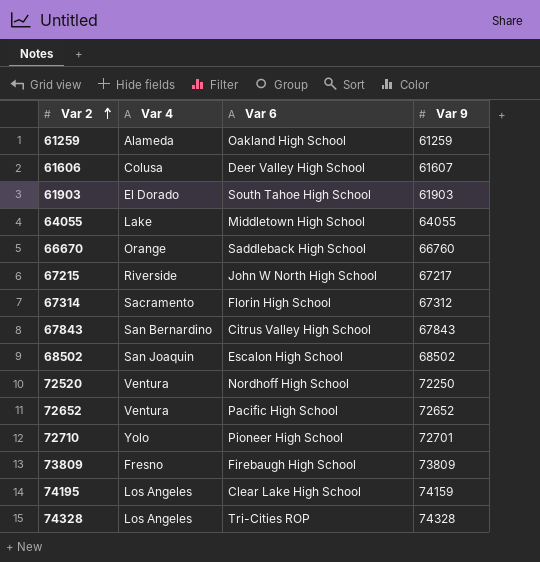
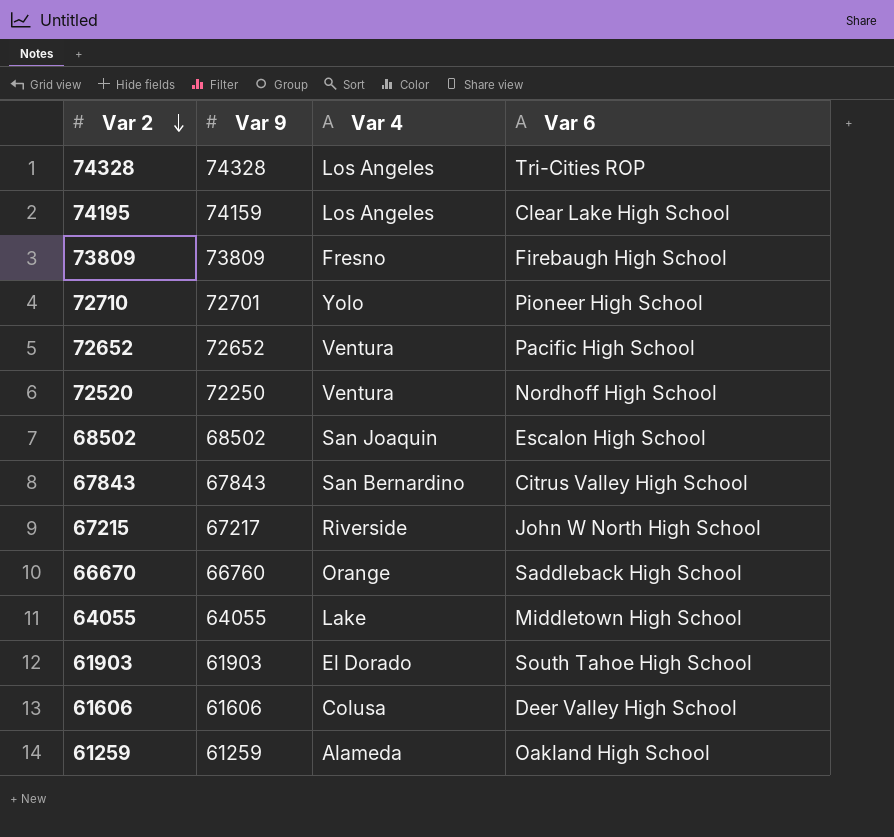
row order: Var 2 ascending -> Var 2 descending
column Var 9 | position: 4 -> 2
row 67314: Sacramento | Florin High School | 67312 -> none
61606 | Var 9: 61607 -> 61606

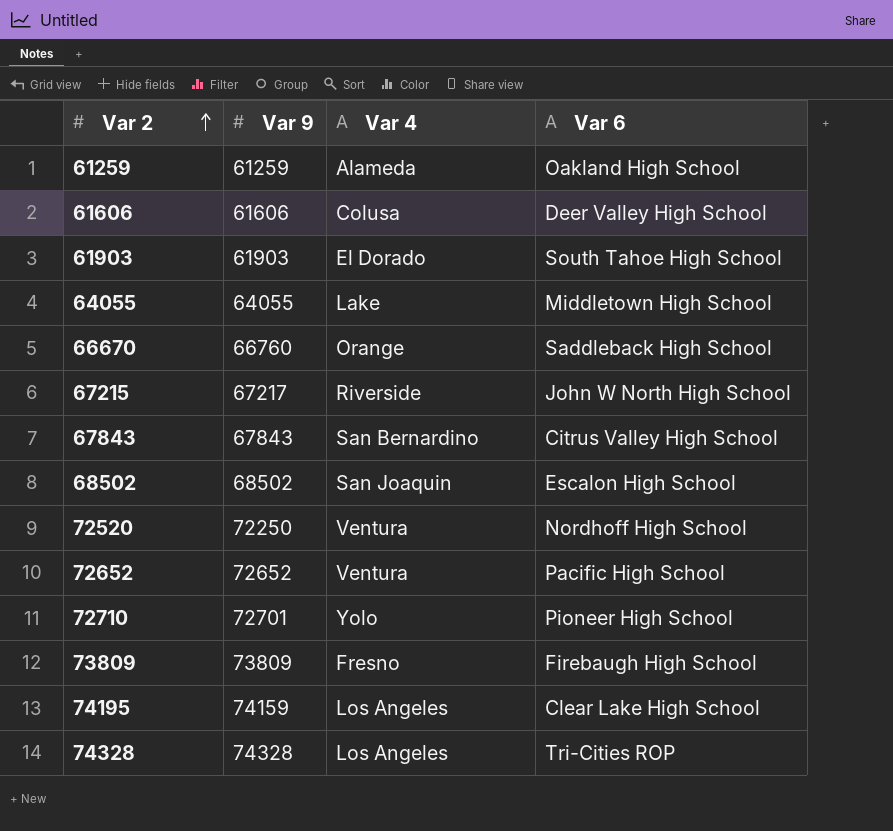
row order: Var 2 descending -> Var 2 ascending

